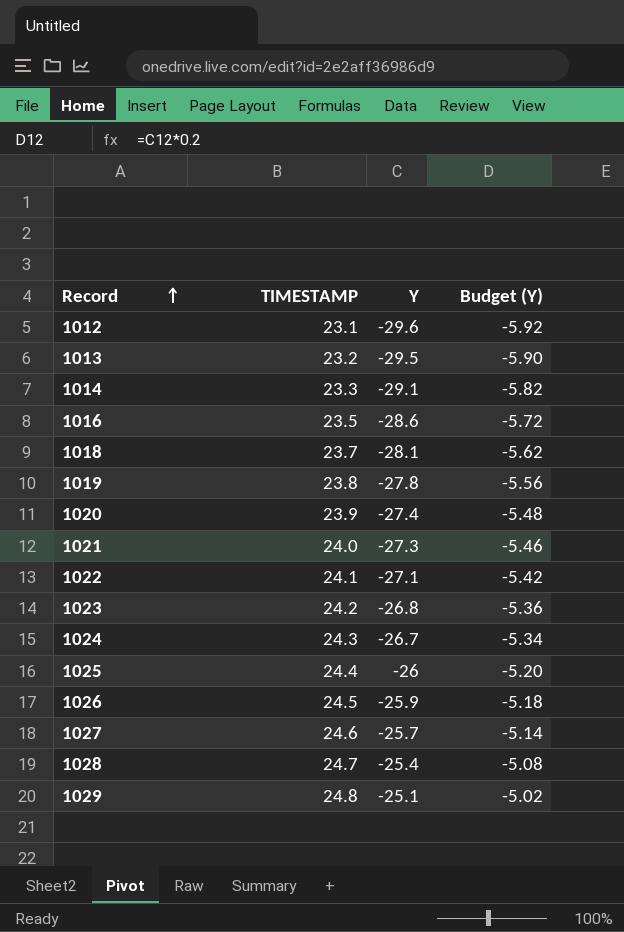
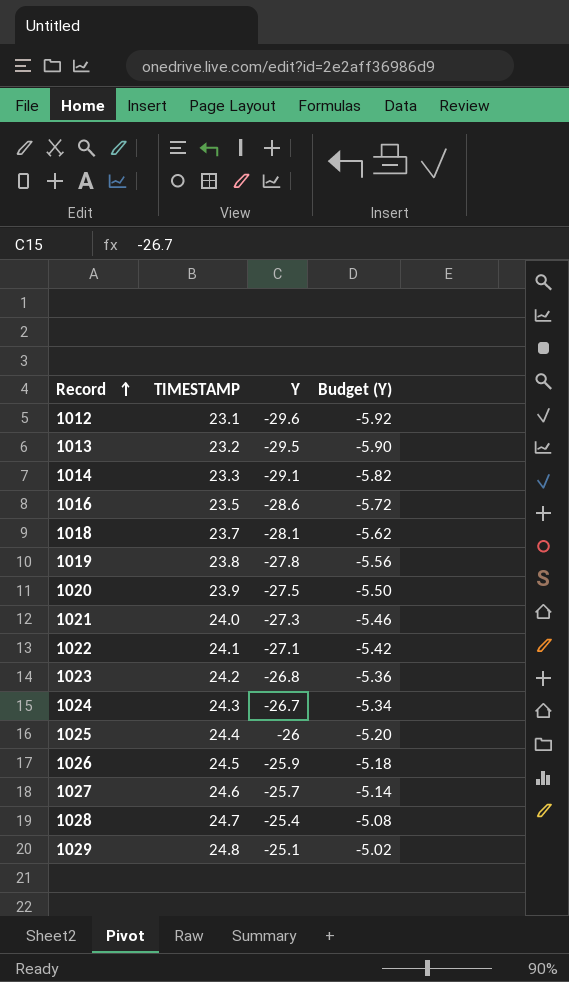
1020 | Y: -27.4 -> -27.5
1020 | Budget (Y): -5.48 -> -5.50

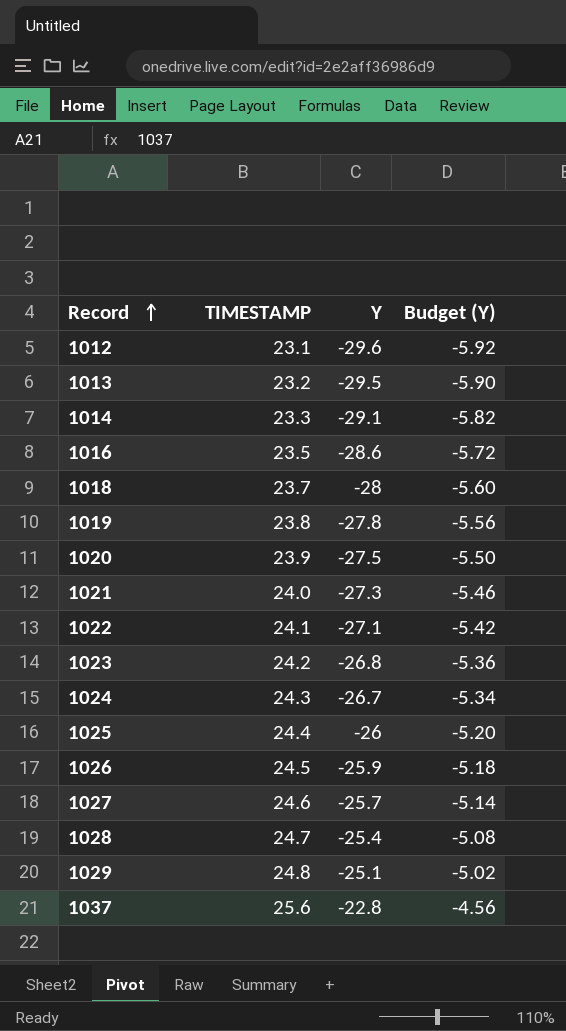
1018 | Y: -28.1 -> -28
1018 | Budget (Y): -5.62 -> -5.60
row 1037: none -> 25.6 | -22.8 | -4.56

